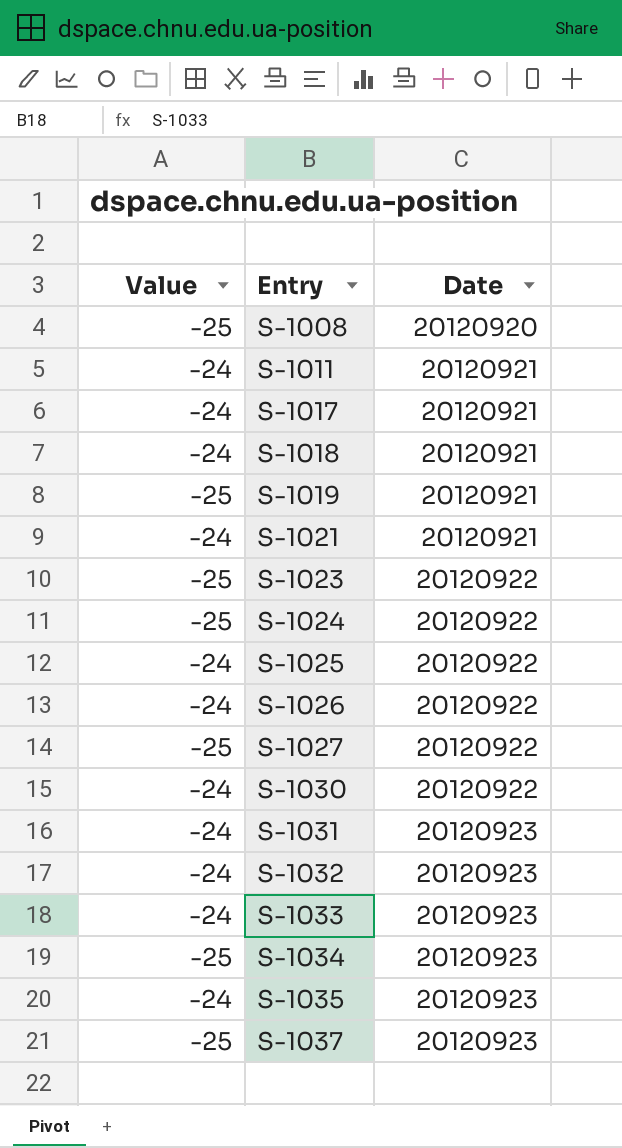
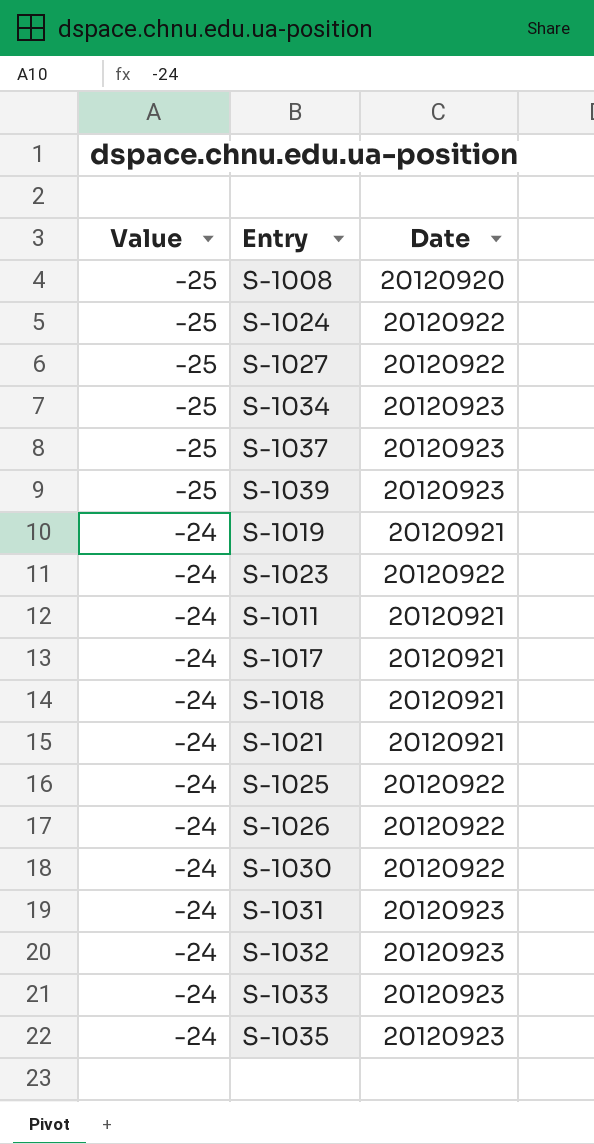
row order: Entry ascending -> Value ascending
row S-1039: none -> -25 | 20120923
S-1019 | Value: -25 -> -24
S-1023 | Value: -25 -> -24

